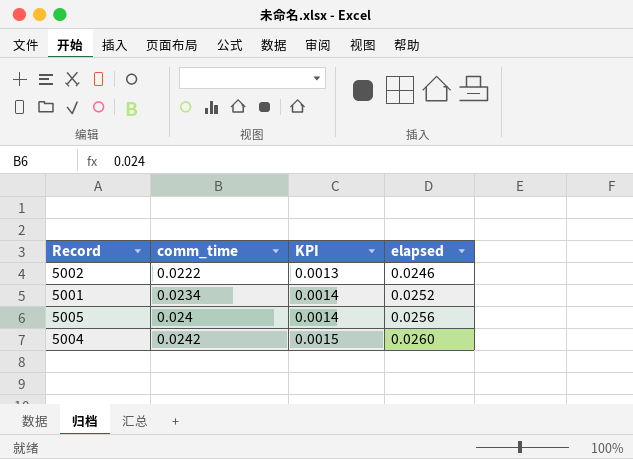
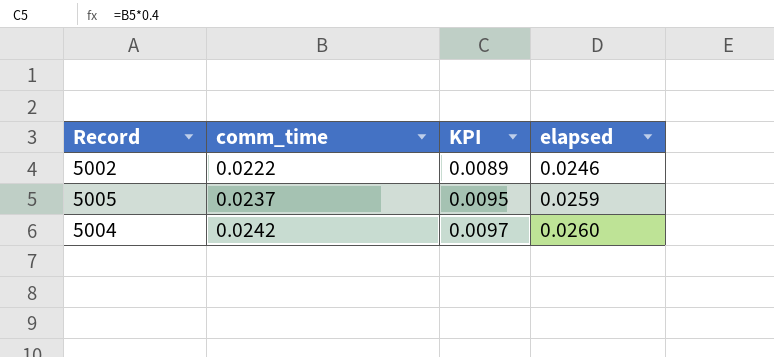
column KPI | formula: [comm_time] * 0.06 -> [comm_time] * 0.4
row 5001: 0.0234 | 0.0014 | 0.0252 -> none
5005 | comm_time: 0.024 -> 0.0237
5005 | elapsed: 0.0256 -> 0.0259

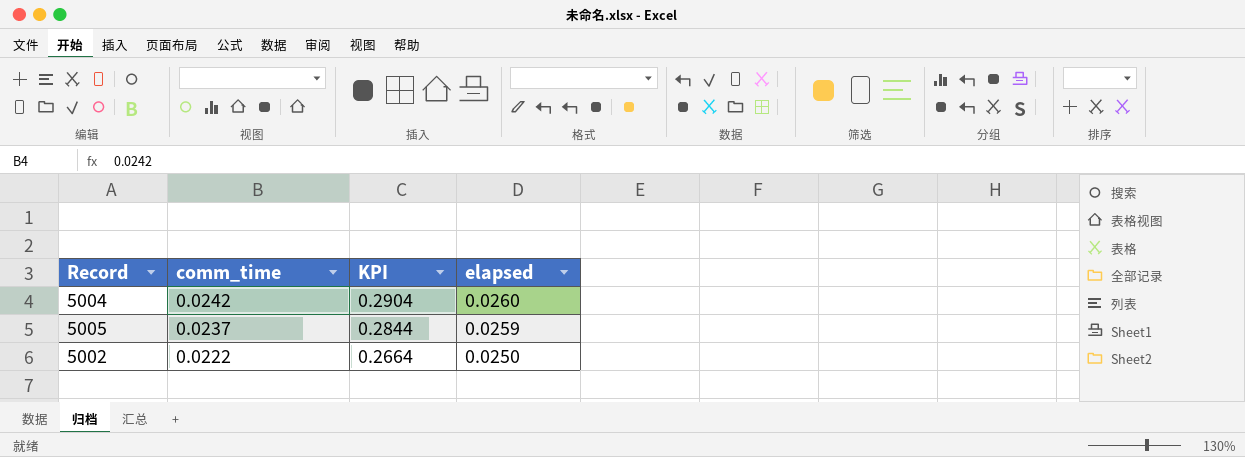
row order: comm_time ascending -> comm_time descending
column KPI | formula: [comm_time] * 0.4 -> [comm_time] * 12
5002 | elapsed: 0.0246 -> 0.0250

